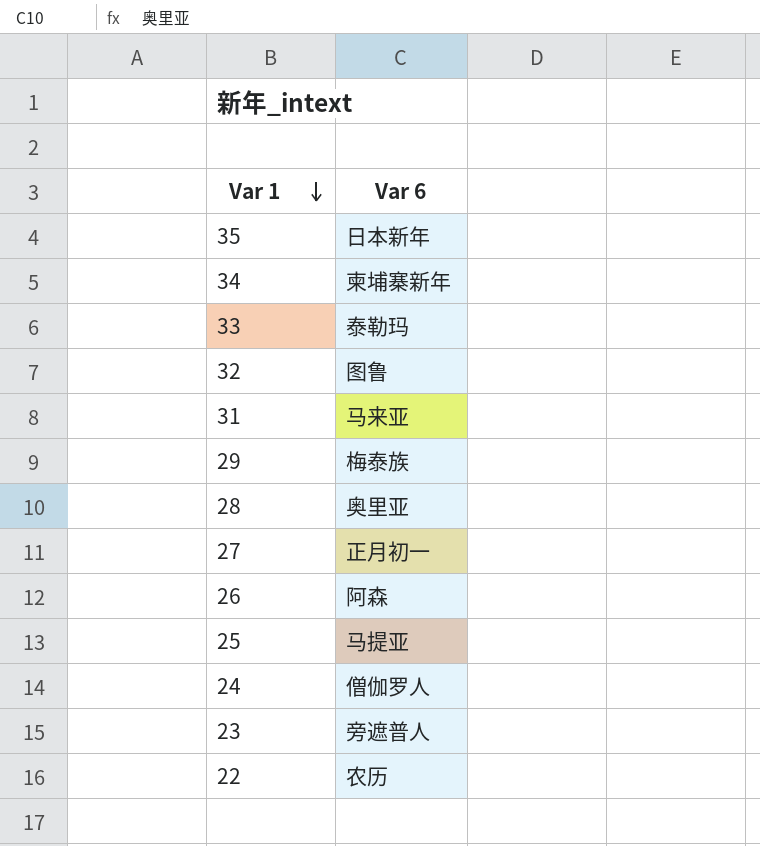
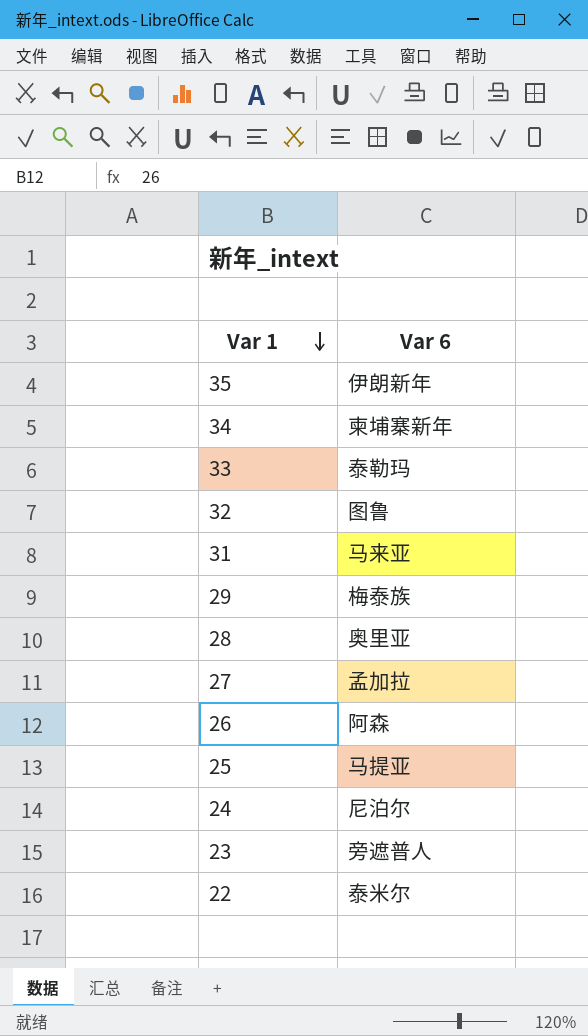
35 | Var 6: 日本新年 -> 伊朗新年
27 | Var 6: 正月初一 -> 孟加拉
24 | Var 6: 僧伽罗人 -> 尼泊尔
22 | Var 6: 农历 -> 泰米尔

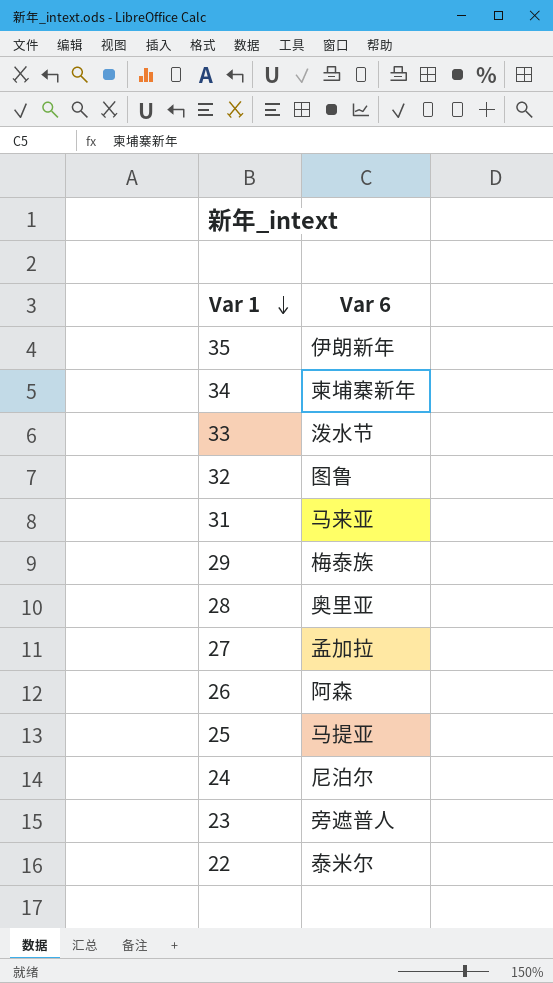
33 | Var 6: 泰勒玛 -> 泼水节

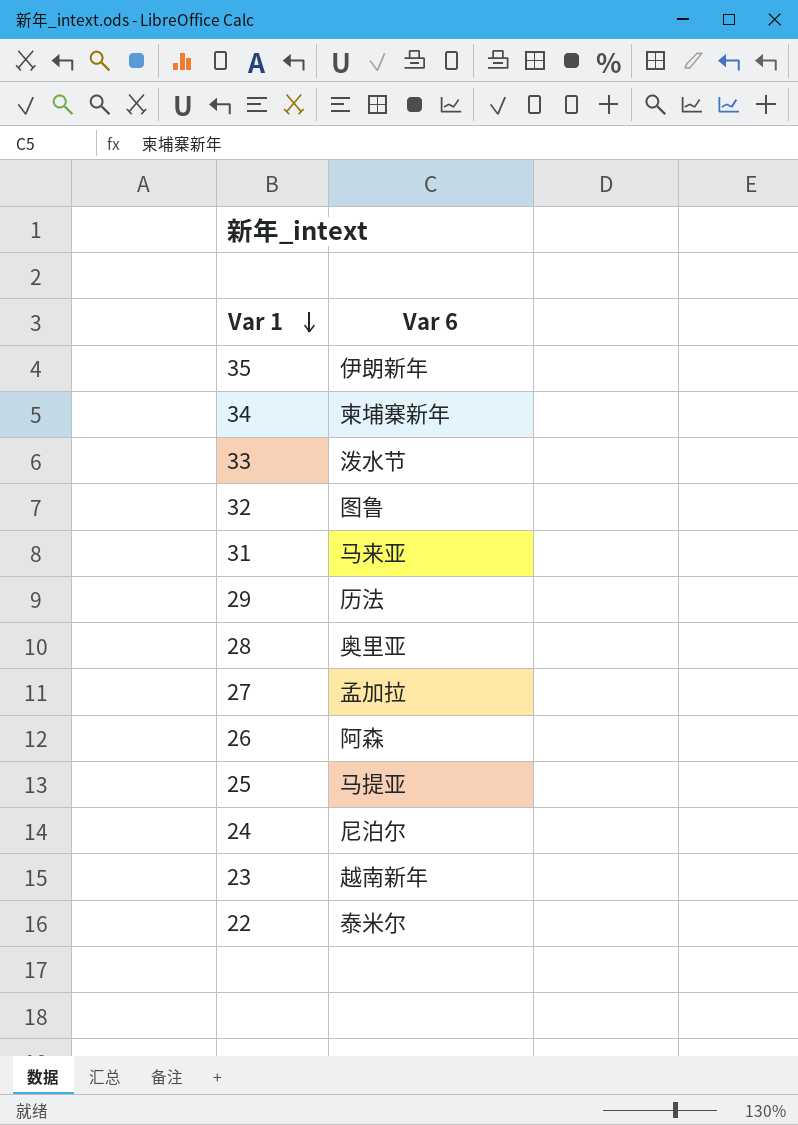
29 | Var 6: 梅泰族 -> 历法
23 | Var 6: 旁遮普人 -> 越南新年

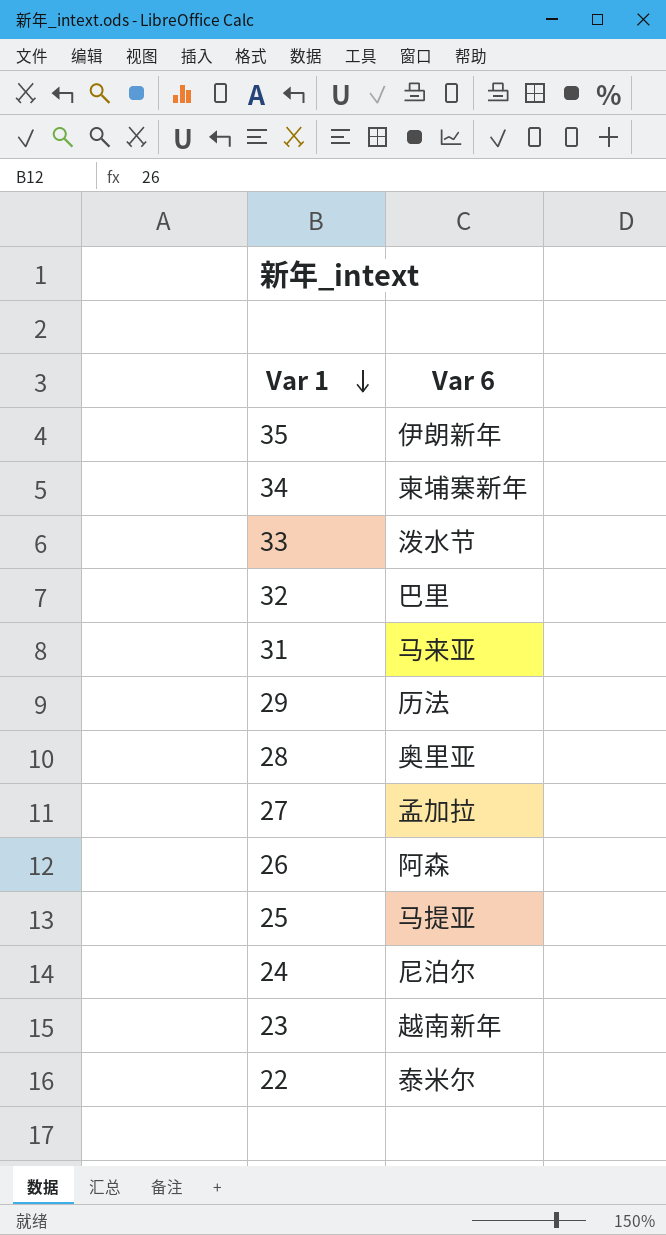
32 | Var 6: 图鲁 -> 巴里

